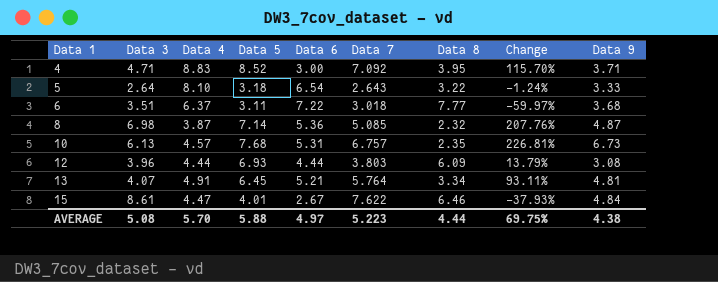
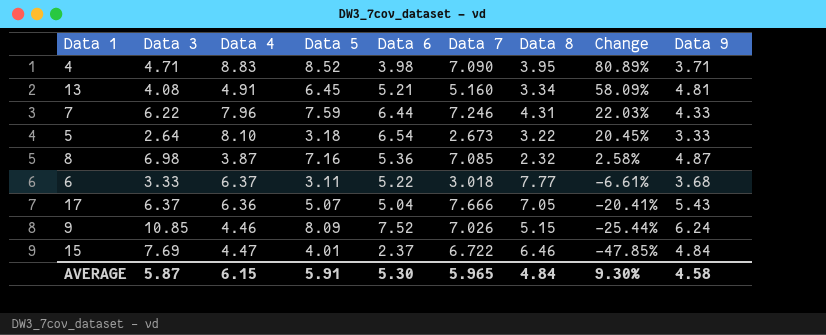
row order: Data 1 ascending -> Change descending
column Change | formula: ([Data 5] - [Data 8]) / [Data 8] -> ([Data 5] - [Data 3]) / [Data 3]
row 10: 6.13 | 4.57 | 7.68 | 5.31 | 6.757 | 2.35 | 226.81% | 6.73 -> none
row 12: 3.96 | 4.44 | 6.93 | 4.44 | 3.803 | 6.09 | 13.79% | 3.08 -> none
4 | Data 6: 3.00 -> 3.98
4 | Data 7: 7.092 -> 7.090
13 | Data 3: 4.07 -> 4.08
13 | Data 7: 5.764 -> 5.160
row 7: none -> 6.22 | 7.96 | 7.59 | 6.44 | 7.246 | 4.31 | 22.03% | 4.33
5 | Data 7: 2.643 -> 2.673
8 | Data 5: 7.14 -> 7.16
8 | Data 7: 5.085 -> 7.085
6 | Data 3: 3.51 -> 3.33
6 | Data 6: 7.22 -> 5.22
row 17: none -> 6.37 | 6.36 | 5.07 | 5.04 | 7.666 | 7.05 | -20.41% | 5.43
row 9: none -> 10.85 | 4.46 | 8.09 | 7.52 | 7.026 | 5.15 | -25.44% | 6.24
15 | Data 3: 8.61 -> 7.69
15 | Data 6: 2.67 -> 2.37
15 | Data 7: 7.622 -> 6.722
AVERAGE | Data 3: 5.08 -> 5.87
AVERAGE | Data 4: 5.70 -> 6.15
AVERAGE | Data 5: 5.88 -> 5.91
AVERAGE | Data 6: 4.97 -> 5.30
AVERAGE | Data 7: 5.223 -> 5.965
AVERAGE | Data 8: 4.44 -> 4.84
AVERAGE | Change: 69.75% -> 9.30%
AVERAGE | Data 9: 4.38 -> 4.58

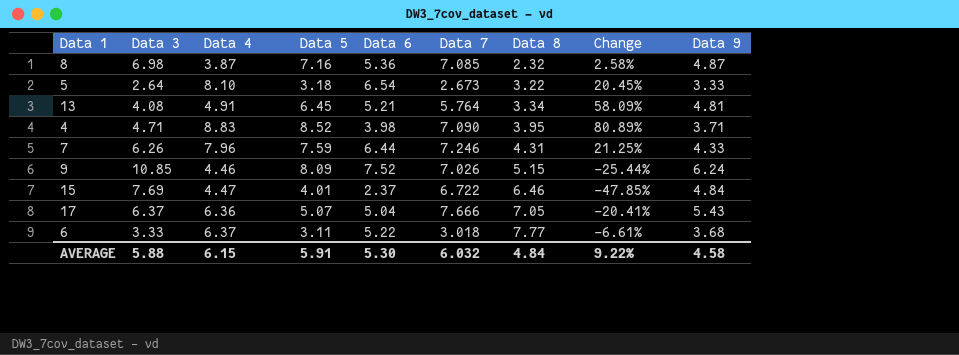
row order: Change descending -> Data 8 ascending
13 | Data 7: 5.160 -> 5.764
7 | Data 3: 6.22 -> 6.26
7 | Change: 22.03% -> 21.25%
AVERAGE | Data 3: 5.87 -> 5.88
AVERAGE | Data 7: 5.965 -> 6.032
AVERAGE | Change: 9.30% -> 9.22%

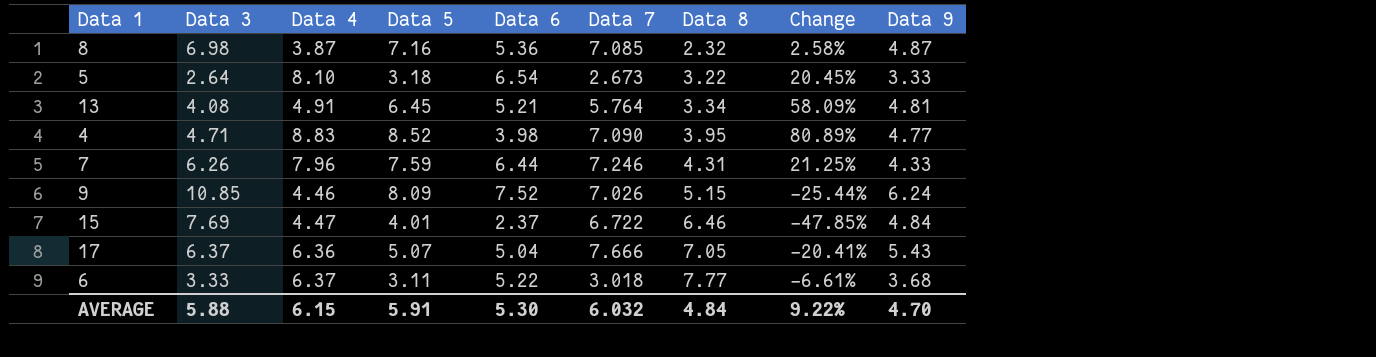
4 | Data 9: 3.71 -> 4.77
AVERAGE | Data 9: 4.58 -> 4.70

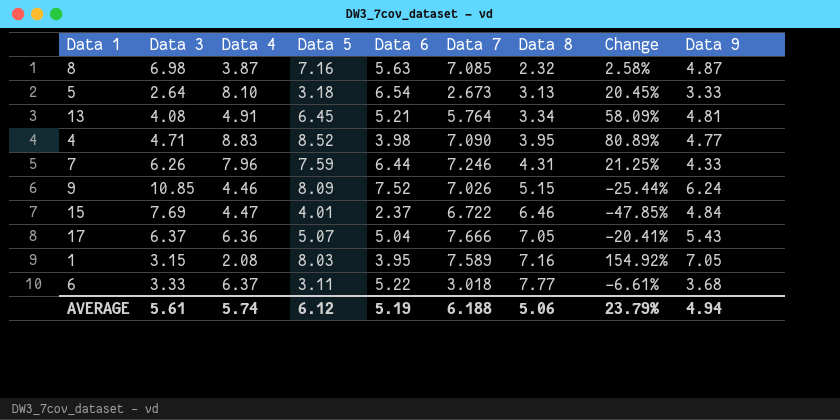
8 | Data 6: 5.36 -> 5.63
5 | Data 8: 3.22 -> 3.13
row 1: none -> 3.15 | 2.08 | 8.03 | 3.95 | 7.589 | 7.16 | 154.92% | 7.05
AVERAGE | Data 3: 5.88 -> 5.61
AVERAGE | Data 4: 6.15 -> 5.74
AVERAGE | Data 5: 5.91 -> 6.12
AVERAGE | Data 6: 5.30 -> 5.19
AVERAGE | Data 7: 6.032 -> 6.188
AVERAGE | Data 8: 4.84 -> 5.06
AVERAGE | Change: 9.22% -> 23.79%
AVERAGE | Data 9: 4.70 -> 4.94

